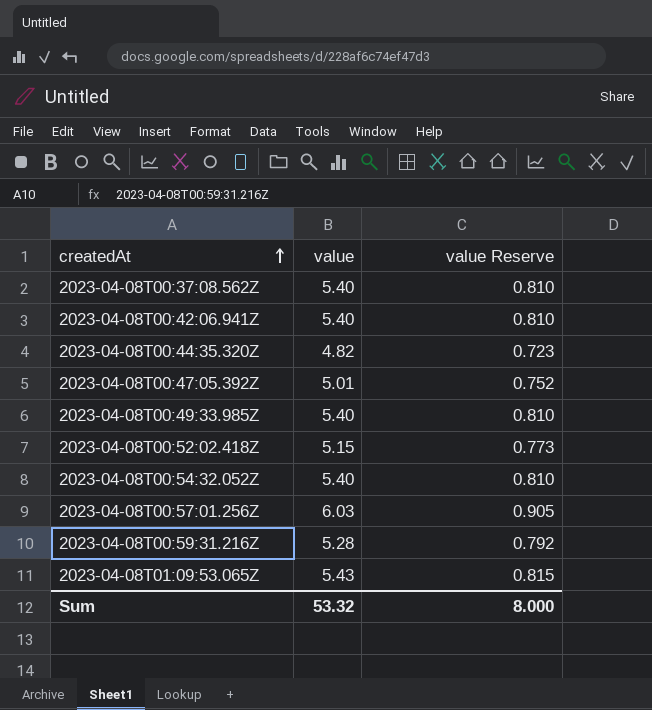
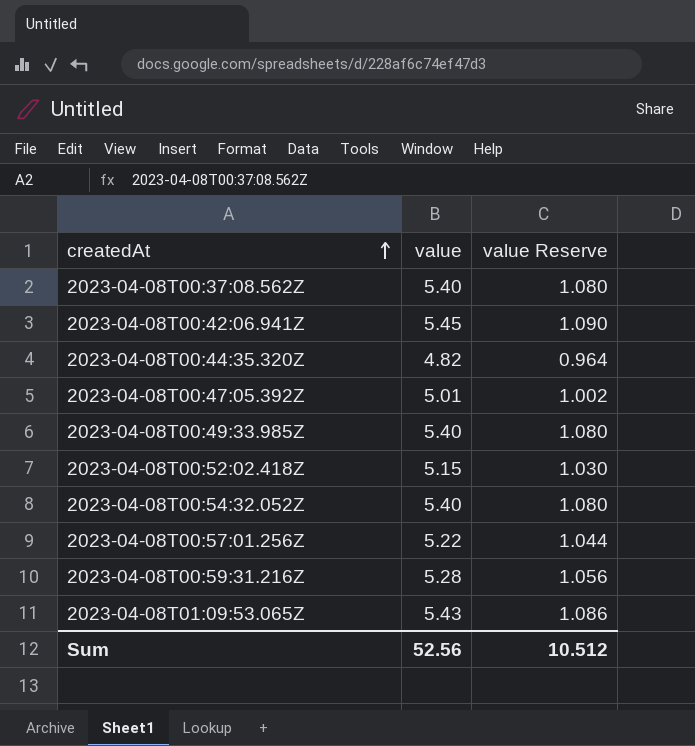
column value Reserve | formula: [value] * 0.15 -> [value] * 0.2
2023-04-08T00:42:06.941Z | value: 5.40 -> 5.45
2023-04-08T00:57:01.256Z | value: 6.03 -> 5.22
Sum | value: 53.32 -> 52.56
Sum | value Reserve: 8.000 -> 10.512

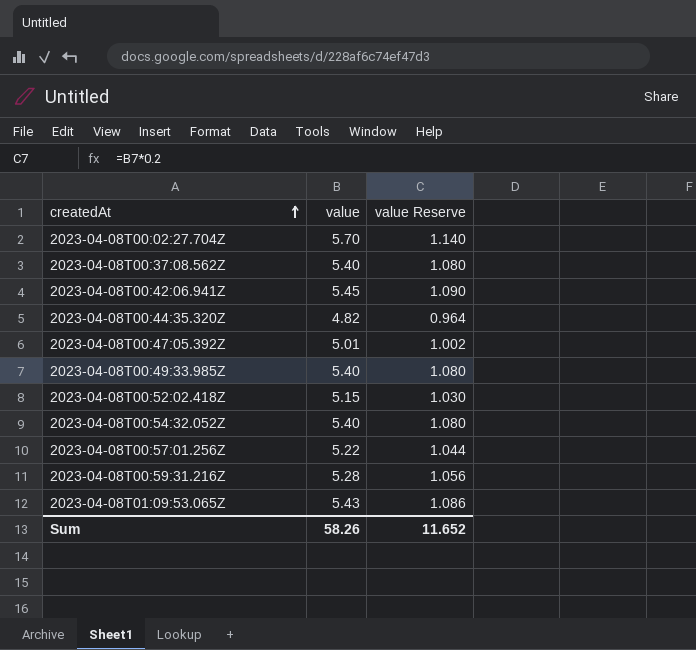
row 2023-04-08T00:02:27.704Z: none -> 5.70 | 1.140
Sum | value: 52.56 -> 58.26
Sum | value Reserve: 10.512 -> 11.652

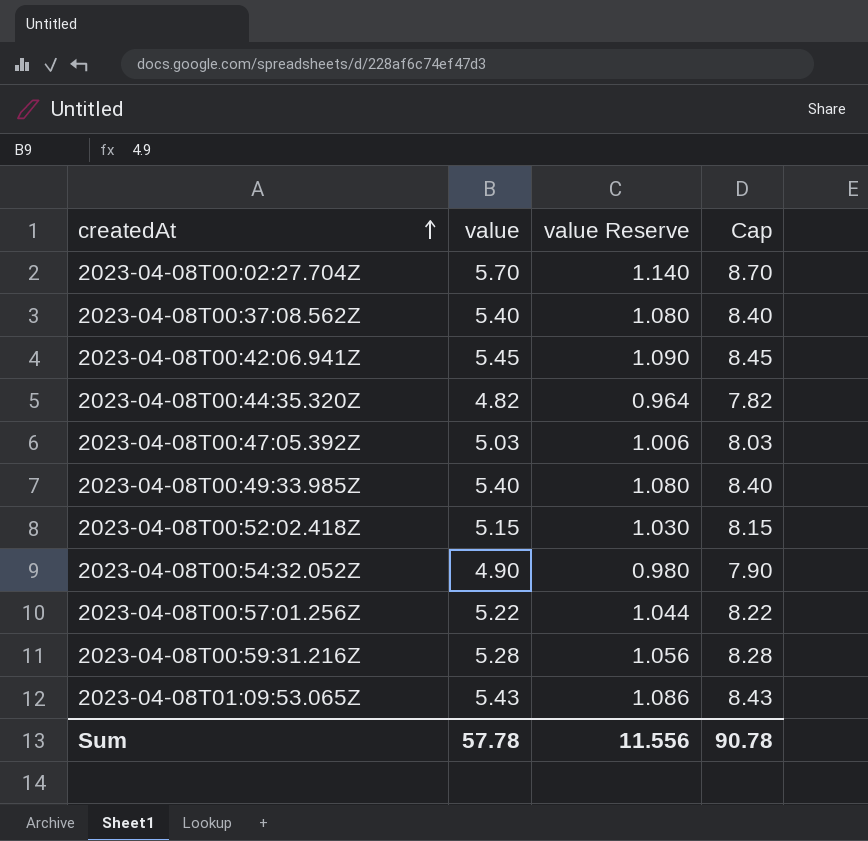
column Cap | formula: none -> [value] + 3
2023-04-08T00:47:05.392Z | value: 5.01 -> 5.03
2023-04-08T00:47:05.392Z | value Reserve: 1.002 -> 1.006
2023-04-08T00:54:32.052Z | value: 5.40 -> 4.90
2023-04-08T00:54:32.052Z | value Reserve: 1.080 -> 0.980
Sum | value: 58.26 -> 57.78
Sum | value Reserve: 11.652 -> 11.556

